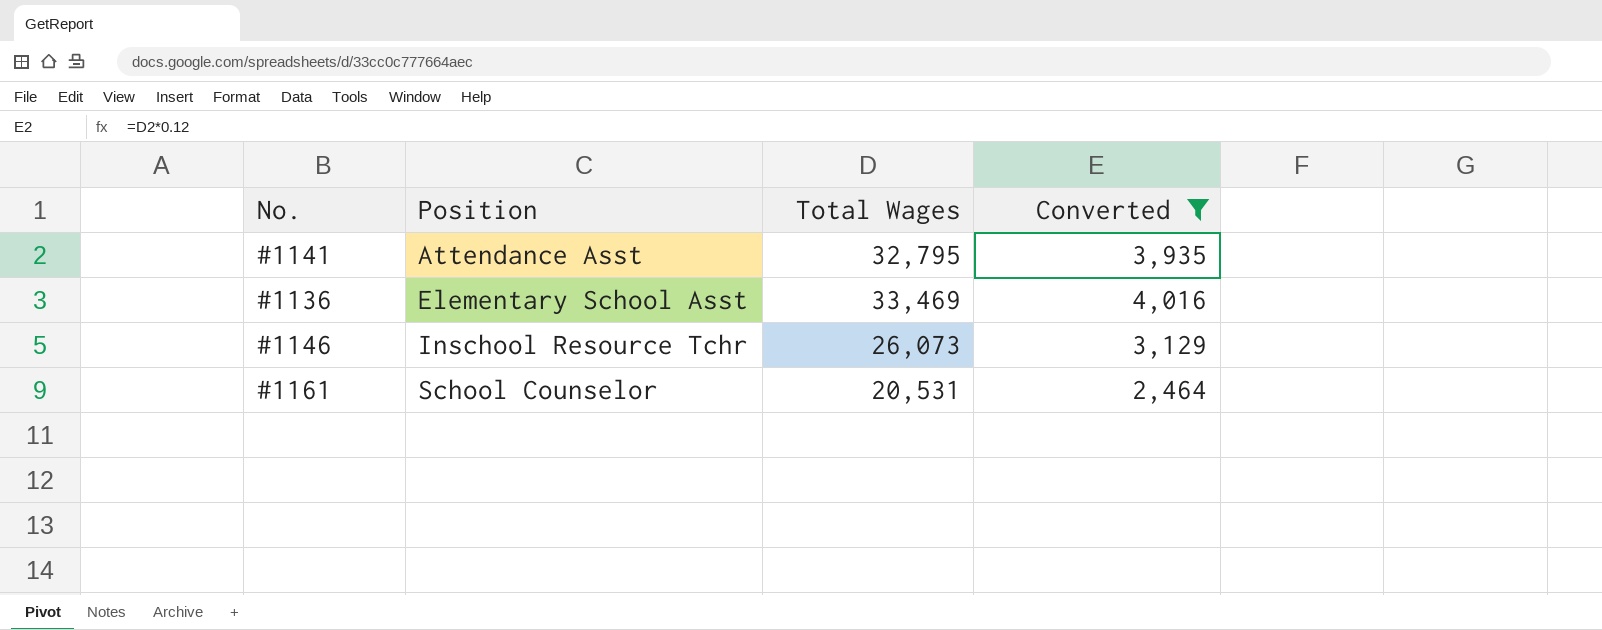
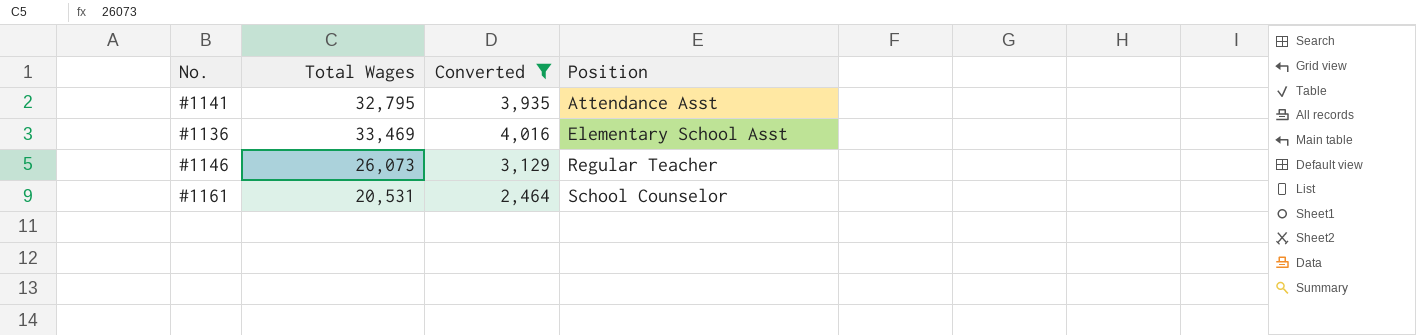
column Position | position: 2 -> 4
#1146 | Position: Inschool Resource Tchr -> Regular Teacher

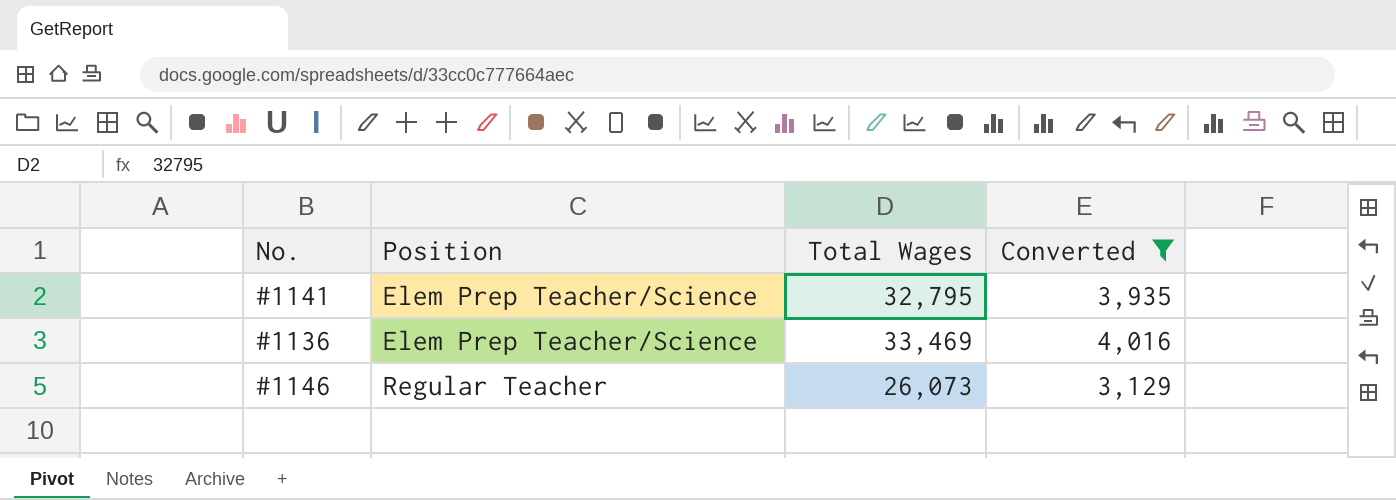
column Position | position: 4 -> 2
row #1161: 20,531 | 2,464 | School Counselor -> none
#1141 | Position: Attendance Asst -> Elem Prep Teacher/Science
#1136 | Position: Elementary School Asst -> Elem Prep Teacher/Science

